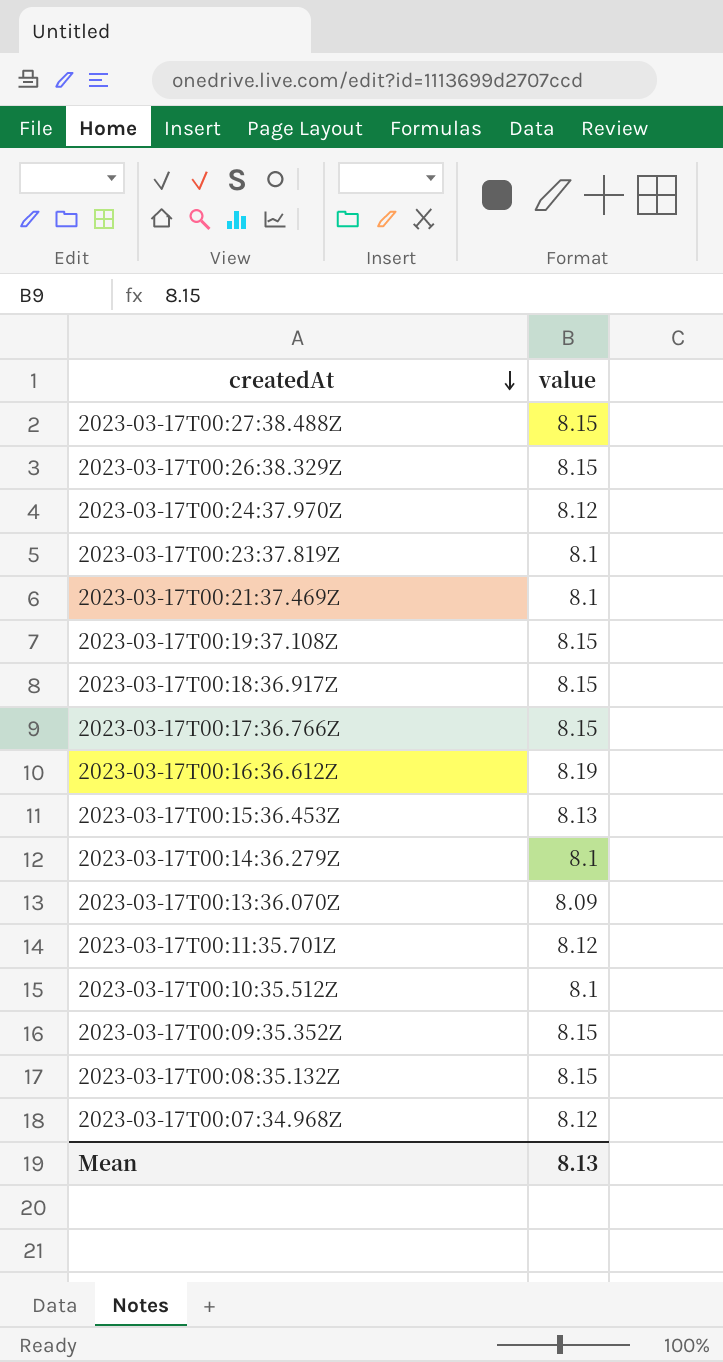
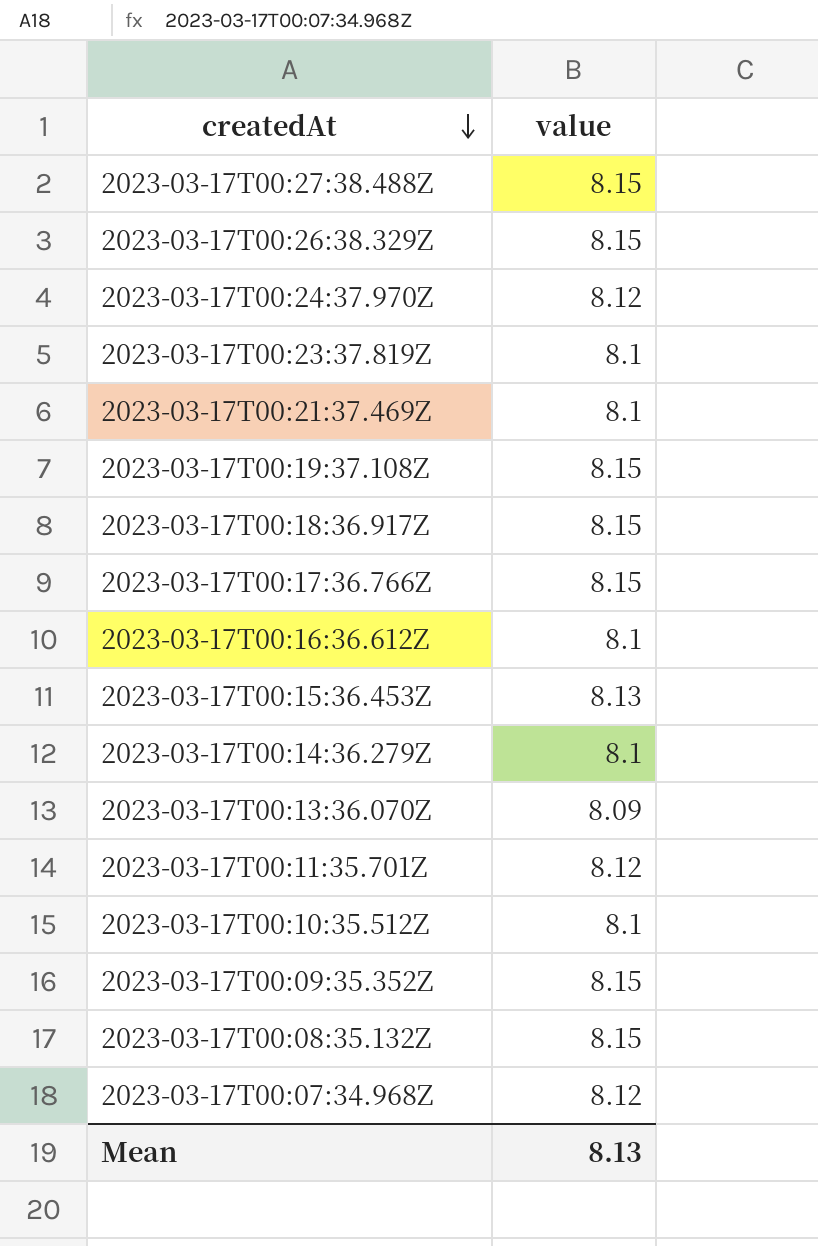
2023-03-17T00:16:36.612Z | value: 8.19 -> 8.1

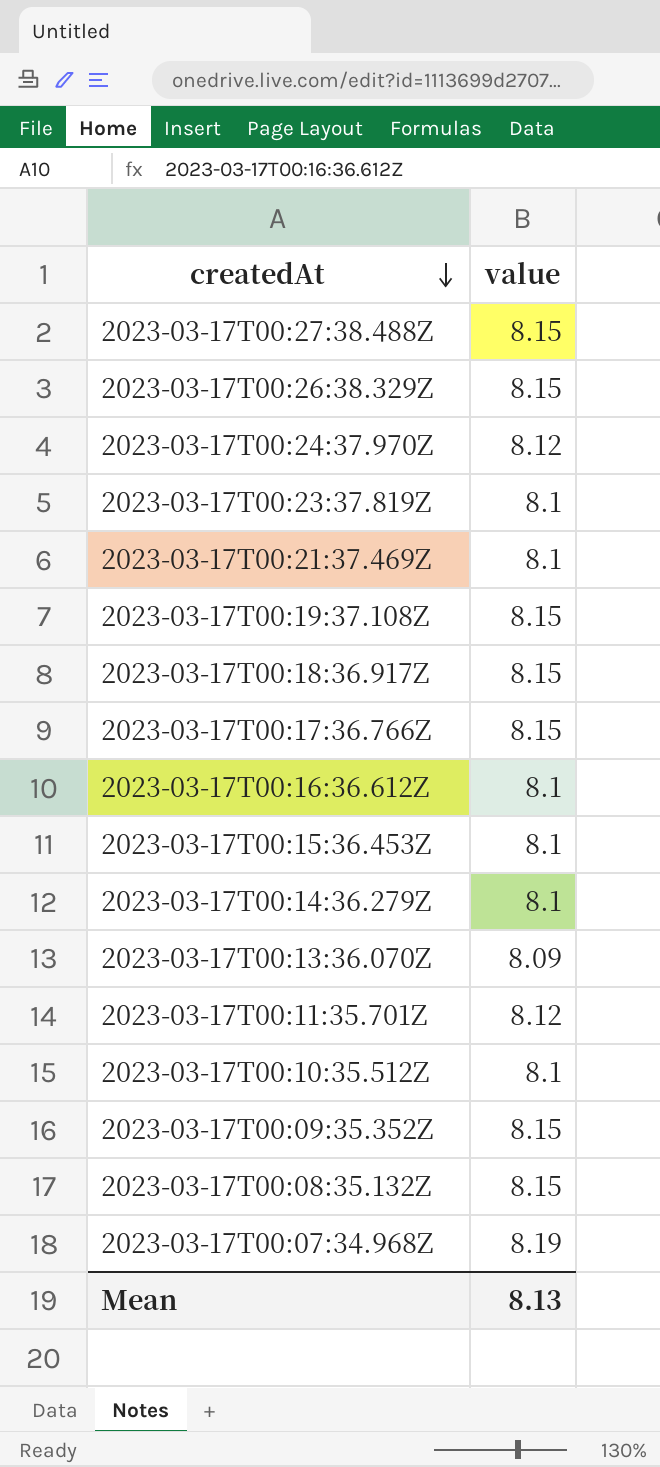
2023-03-17T00:15:36.453Z | value: 8.13 -> 8.1
2023-03-17T00:07:34.968Z | value: 8.12 -> 8.19

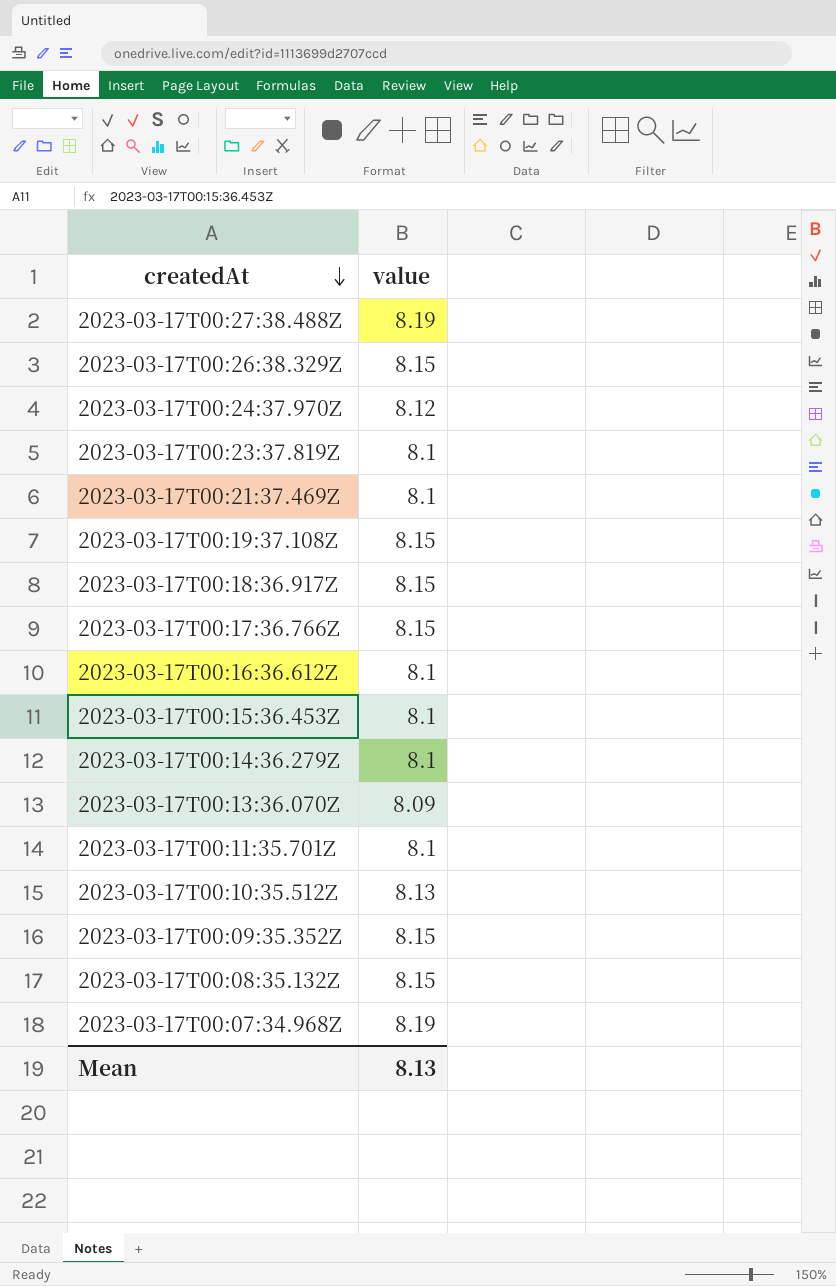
2023-03-17T00:27:38.488Z | value: 8.15 -> 8.19
2023-03-17T00:11:35.701Z | value: 8.12 -> 8.1
2023-03-17T00:10:35.512Z | value: 8.1 -> 8.13

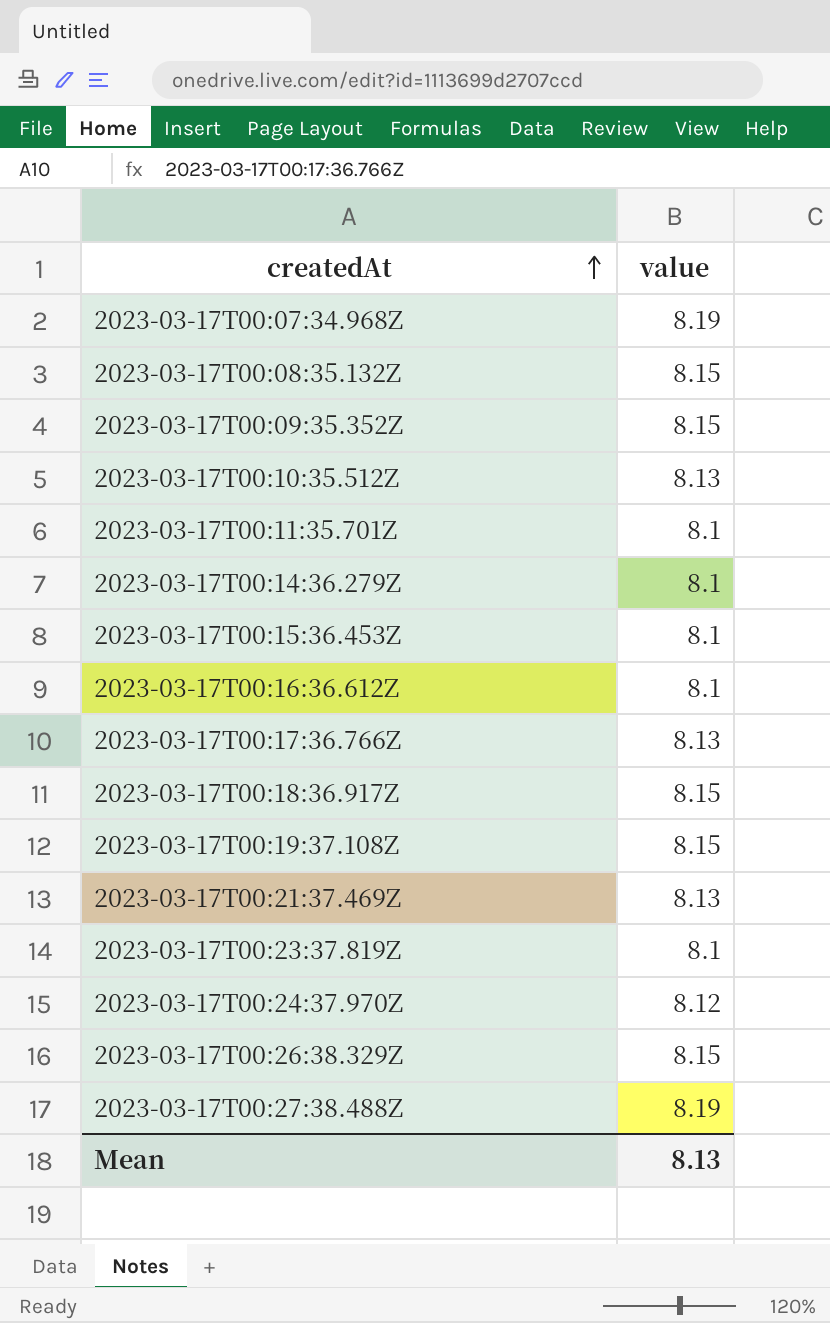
row order: createdAt descending -> createdAt ascending
row 2023-03-17T00:13:36.070Z: 8.09 -> none
2023-03-17T00:17:36.766Z | value: 8.15 -> 8.13
2023-03-17T00:21:37.469Z | value: 8.1 -> 8.13

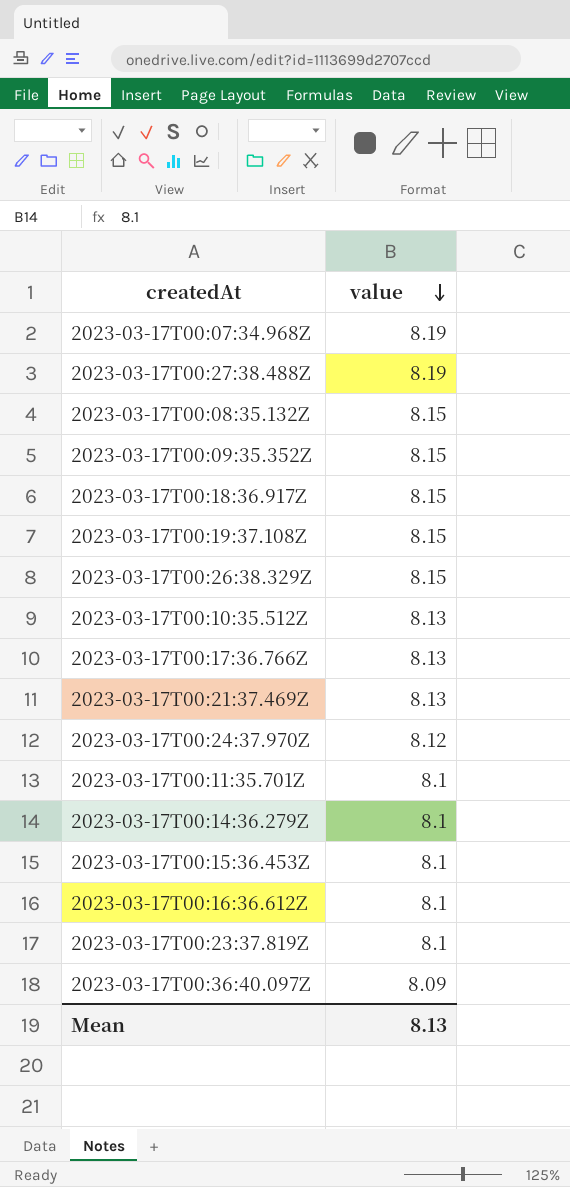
row order: createdAt ascending -> value descending
row 2023-03-17T00:36:40.097Z: none -> 8.09

